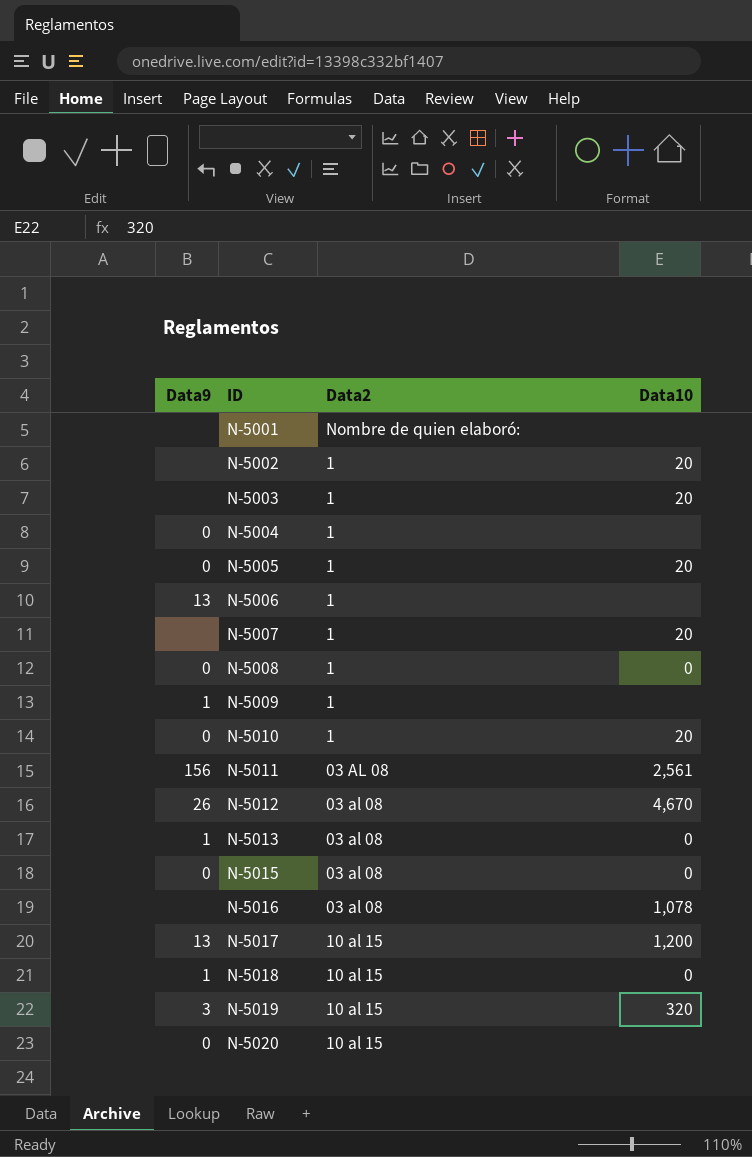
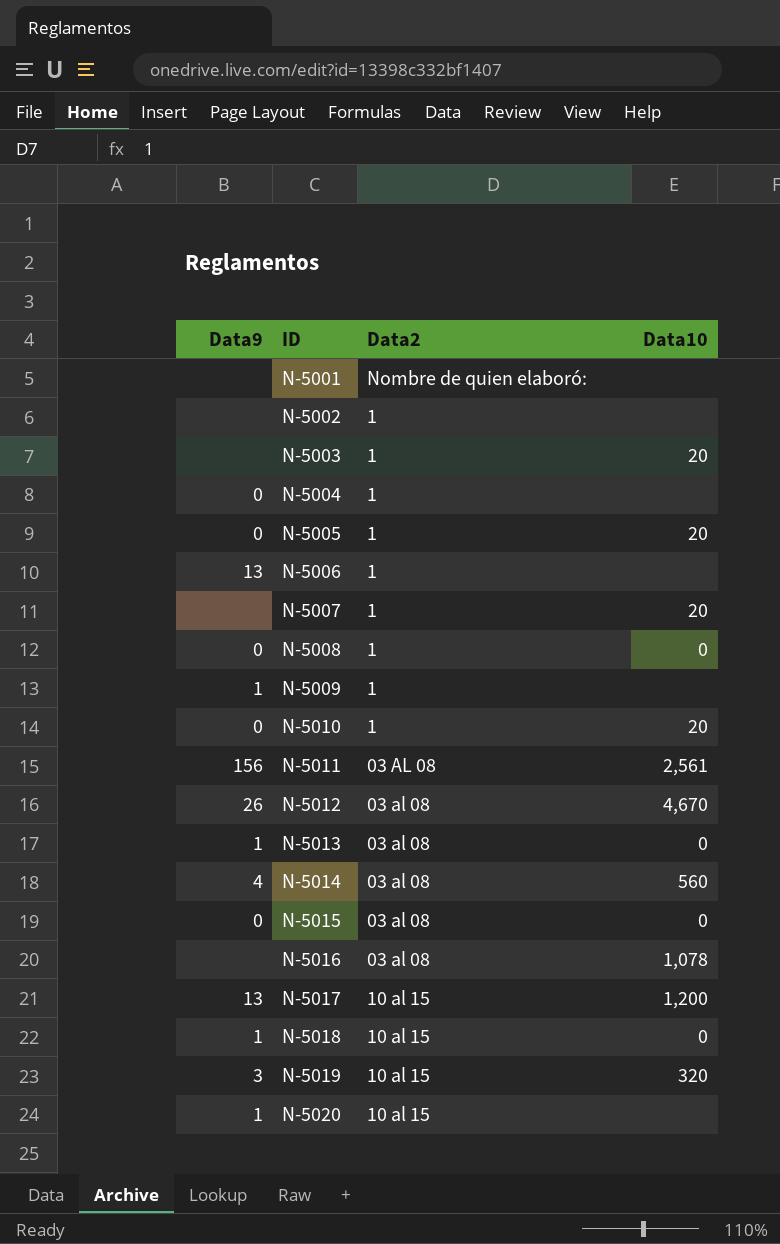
N-5002 | Data10: 20 -> none
row N-5014: none -> 4 | 03 al 08 | 560
N-5020 | Data9: 0 -> 1

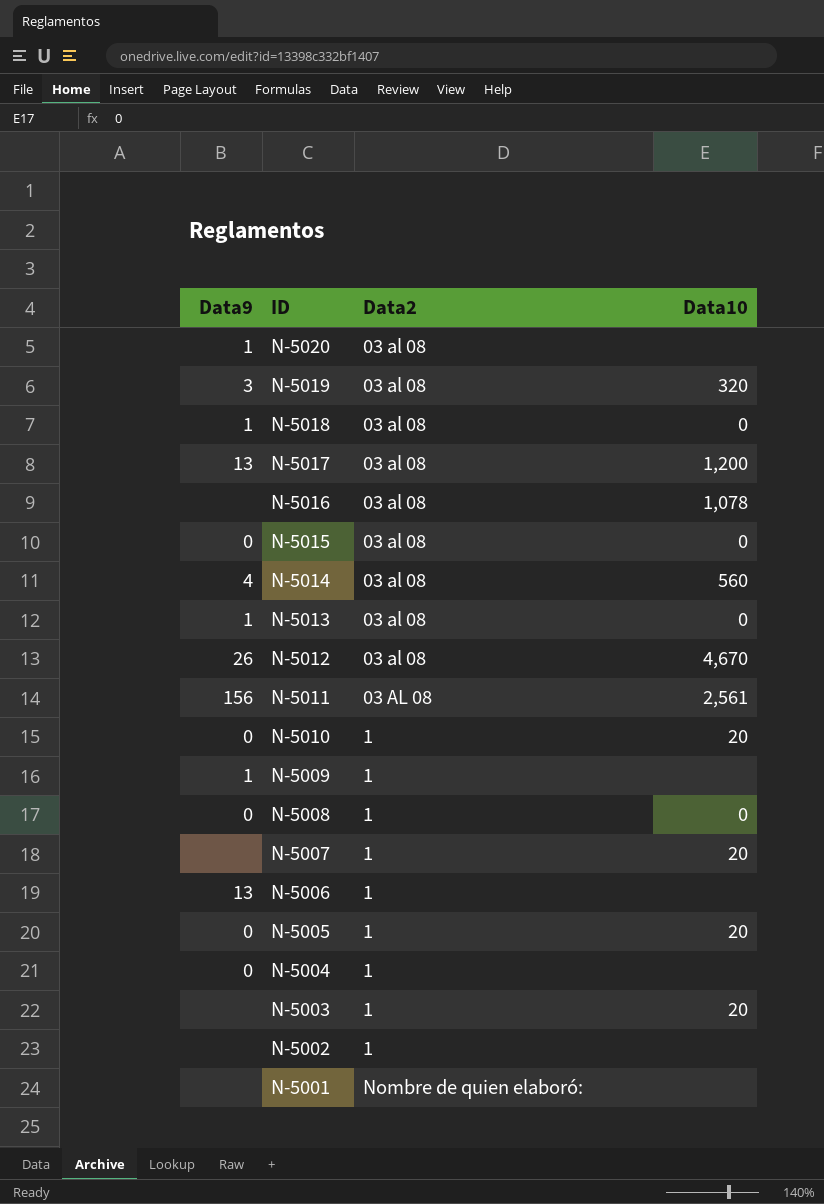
row order: ID ascending -> ID descending
N-5020 | Data2: 10 al 15 -> 03 al 08
N-5019 | Data2: 10 al 15 -> 03 al 08
N-5018 | Data2: 10 al 15 -> 03 al 08
N-5017 | Data2: 10 al 15 -> 03 al 08

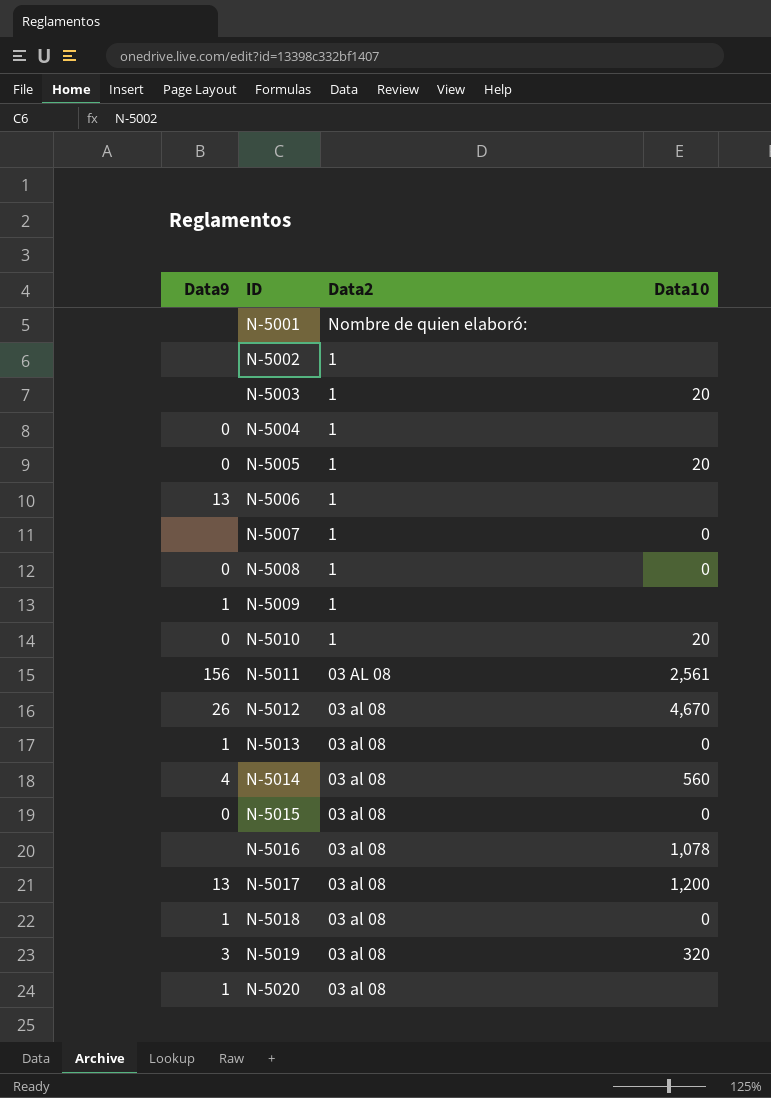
row order: ID descending -> ID ascending
N-5007 | Data10: 20 -> 0

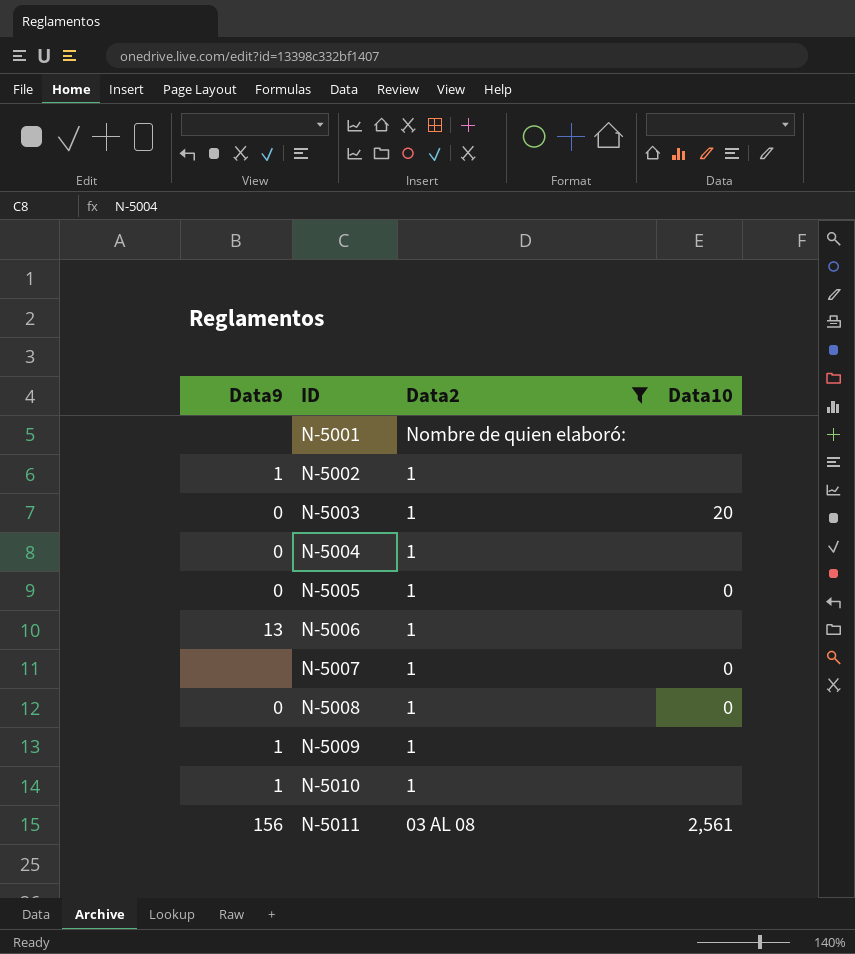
filter: none -> Data2 != 03 al 08
N-5002 | Data9: none -> 1
N-5003 | Data9: none -> 0
N-5005 | Data10: 20 -> 0
N-5010 | Data9: 0 -> 1
N-5010 | Data10: 20 -> none

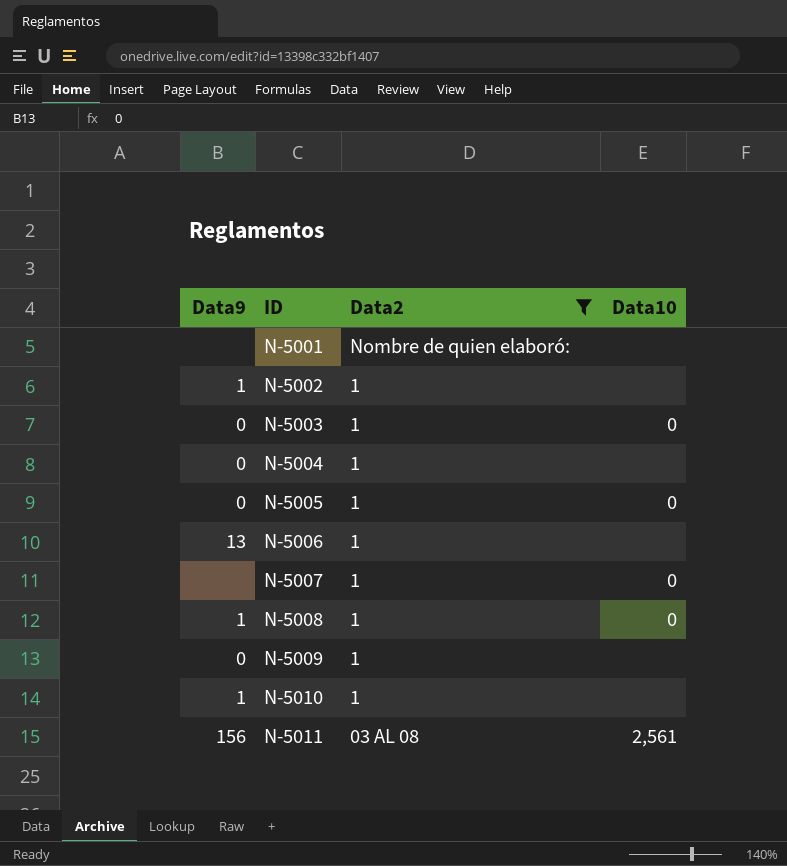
N-5003 | Data10: 20 -> 0
N-5008 | Data9: 0 -> 1
N-5009 | Data9: 1 -> 0

